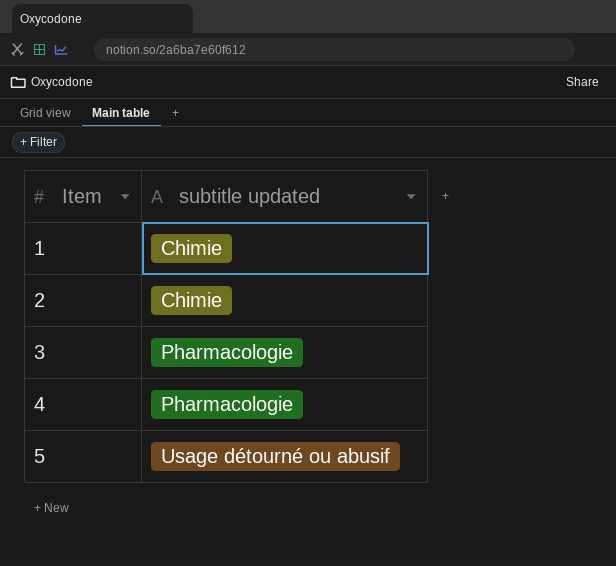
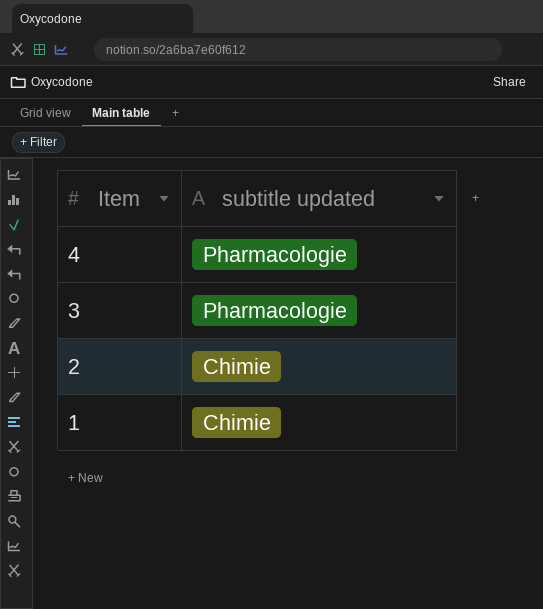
row order: Item ascending -> Item descending
row 5: Usage détourné ou abusif -> none

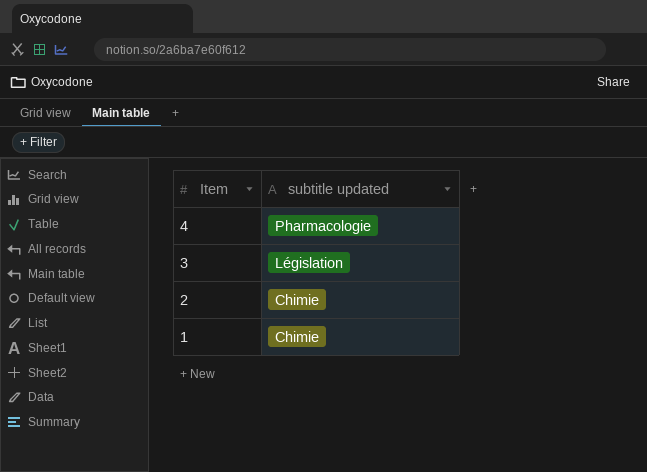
3 | subtitle updated: Pharmacologie -> Législation

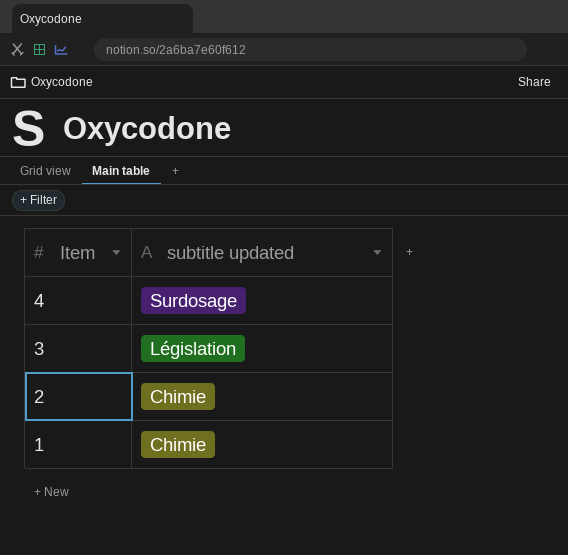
4 | subtitle updated: Pharmacologie -> Surdosage

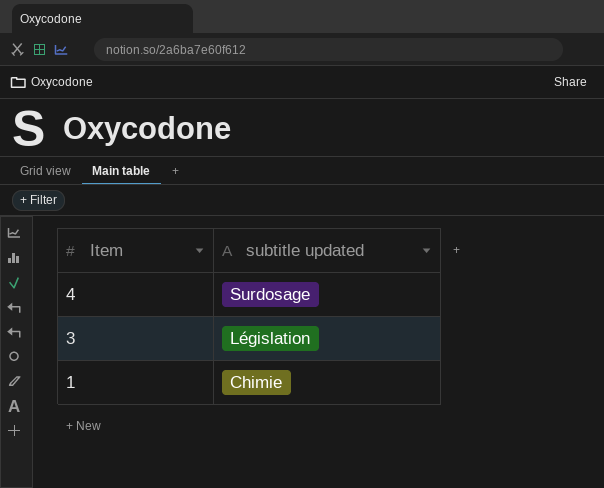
row 2: Chimie -> none

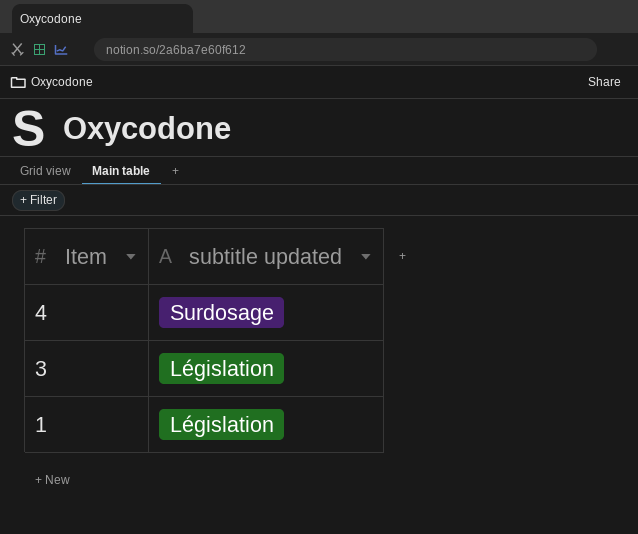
1 | subtitle updated: Chimie -> Législation

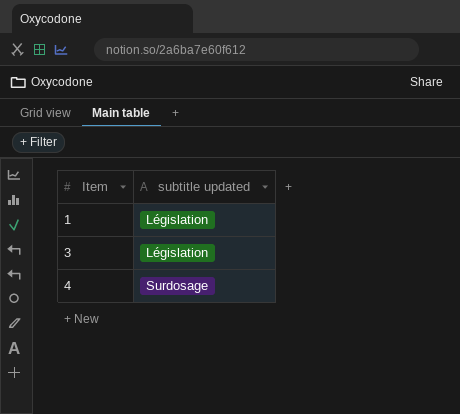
row order: Item descending -> Item ascending

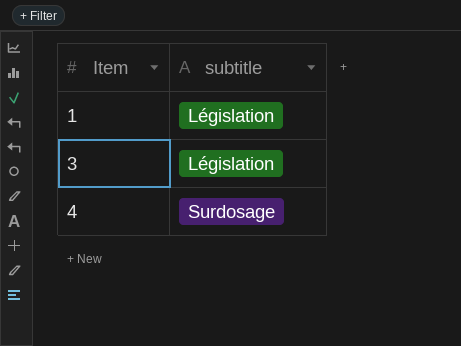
column name: subtitle updated -> subtitle

